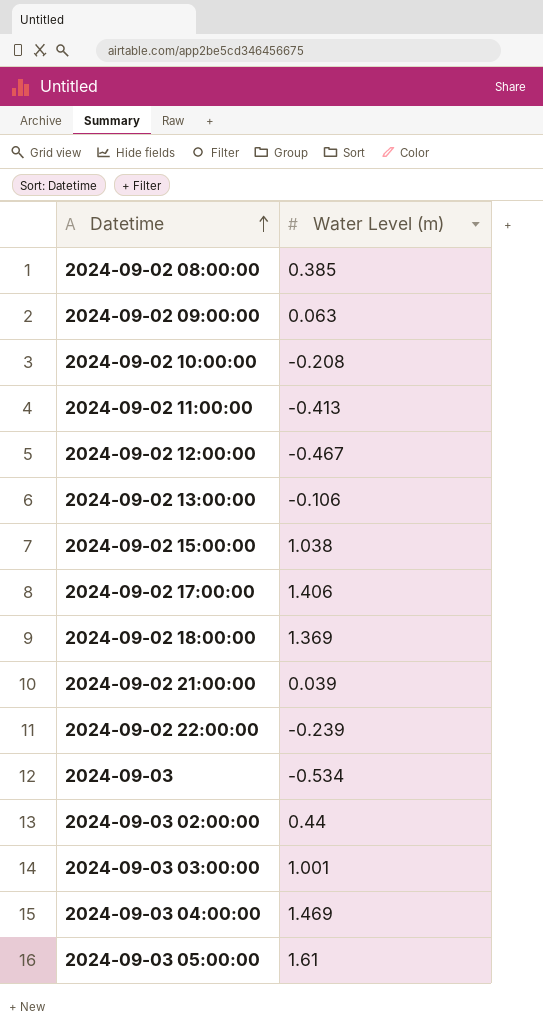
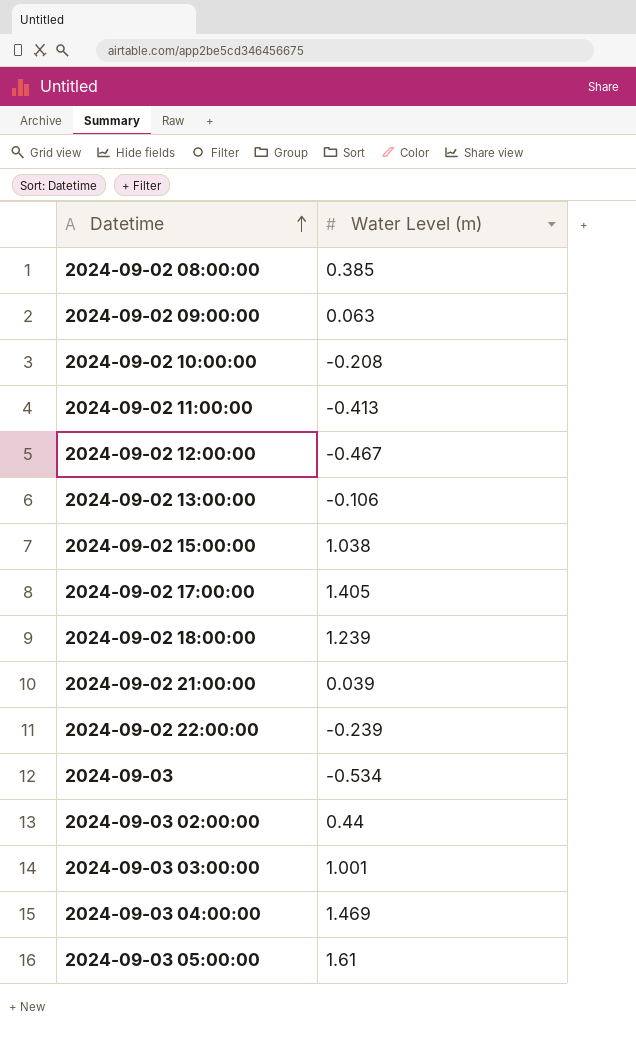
2024-09-02 17:00:00 | Water Level (m): 1.406 -> 1.405
2024-09-02 18:00:00 | Water Level (m): 1.369 -> 1.239

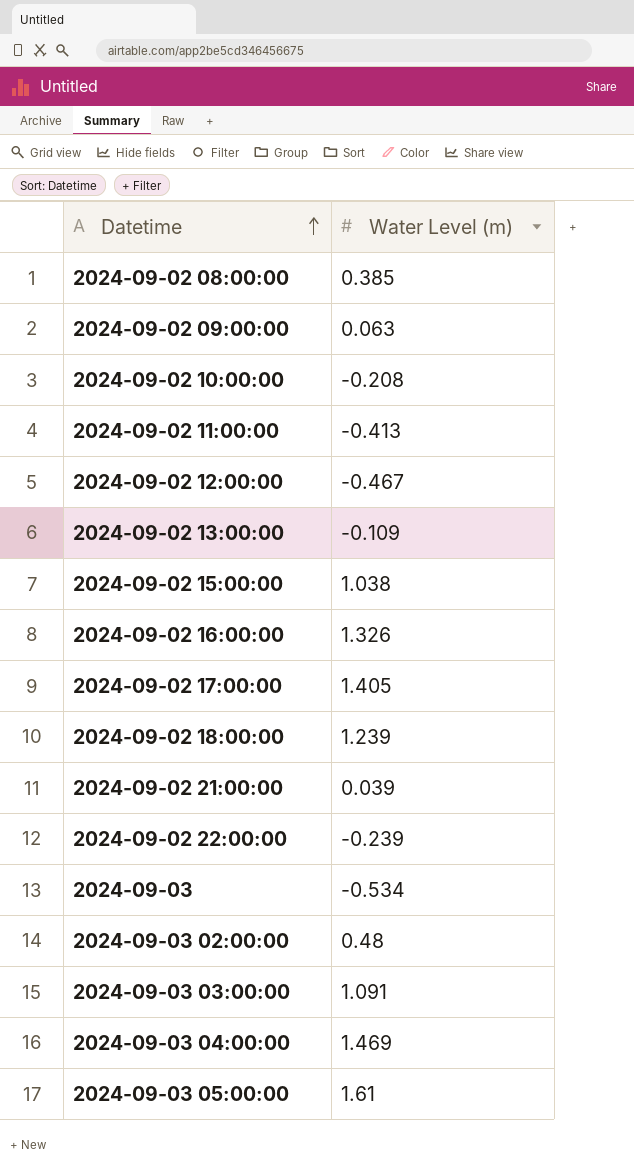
2024-09-02 13:00:00 | Water Level (m): -0.106 -> -0.109
row 2024-09-02 16:00:00: none -> 1.326
2024-09-03 02:00:00 | Water Level (m): 0.44 -> 0.48
2024-09-03 03:00:00 | Water Level (m): 1.001 -> 1.091

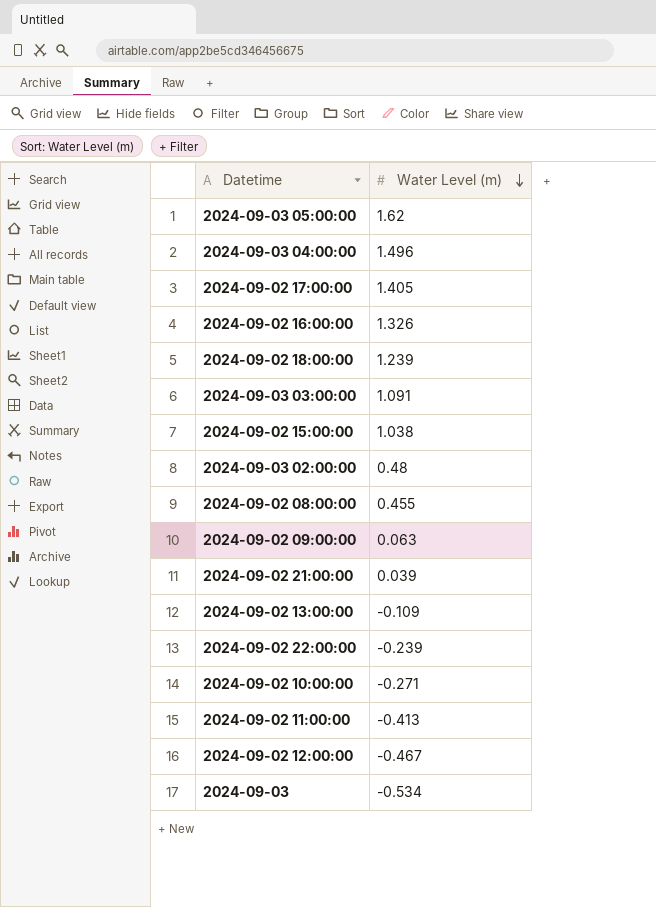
row order: Datetime ascending -> Water Level (m) descending
2024-09-03 05:00:00 | Water Level (m): 1.61 -> 1.62
2024-09-03 04:00:00 | Water Level (m): 1.469 -> 1.496
2024-09-02 08:00:00 | Water Level (m): 0.385 -> 0.455
2024-09-02 10:00:00 | Water Level (m): -0.208 -> -0.271

